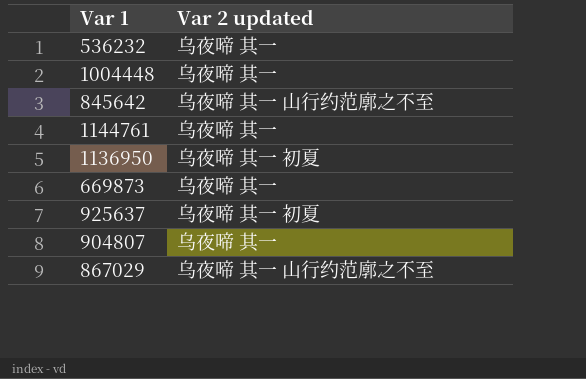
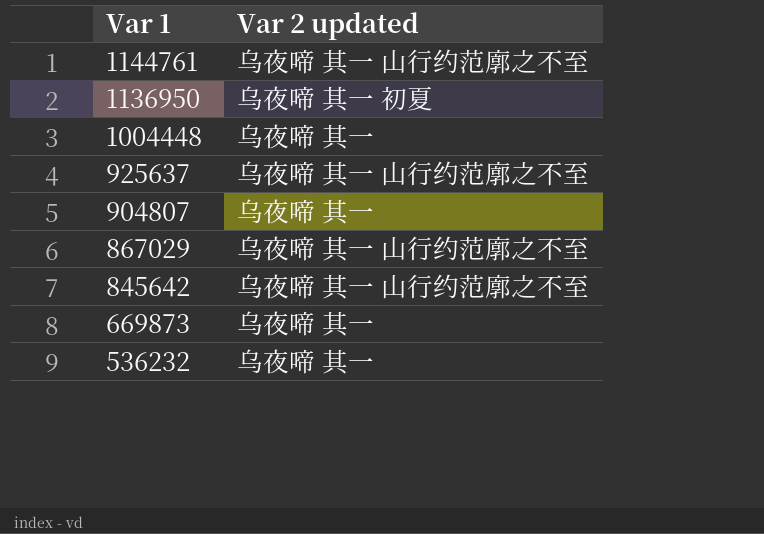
row order: none -> Var 1 descending
1144761 | Var 2 updated: 乌夜啼 其一 -> 乌夜啼 其一 山行约范廓之不至
925637 | Var 2 updated: 乌夜啼 其一 初夏 -> 乌夜啼 其一 山行约范廓之不至

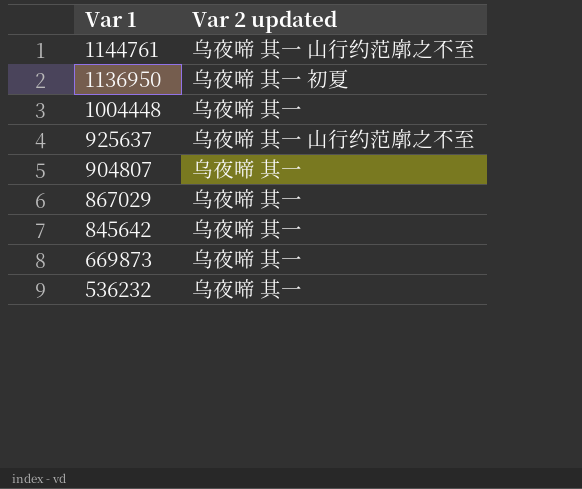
867029 | Var 2 updated: 乌夜啼 其一 山行约范廓之不至 -> 乌夜啼 其一
845642 | Var 2 updated: 乌夜啼 其一 山行约范廓之不至 -> 乌夜啼 其一

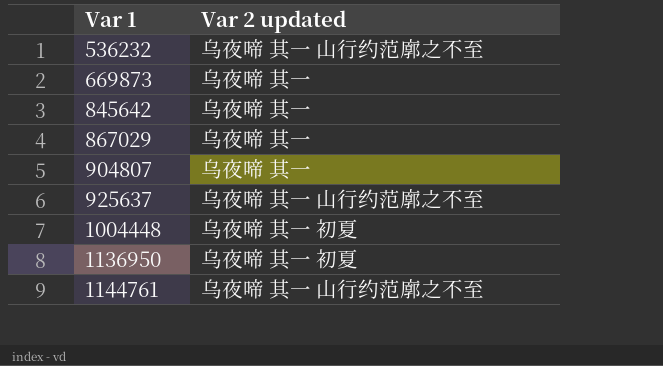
row order: Var 1 descending -> Var 1 ascending
536232 | Var 2 updated: 乌夜啼 其一 -> 乌夜啼 其一 山行约范廓之不至
1004448 | Var 2 updated: 乌夜啼 其一 -> 乌夜啼 其一 初夏

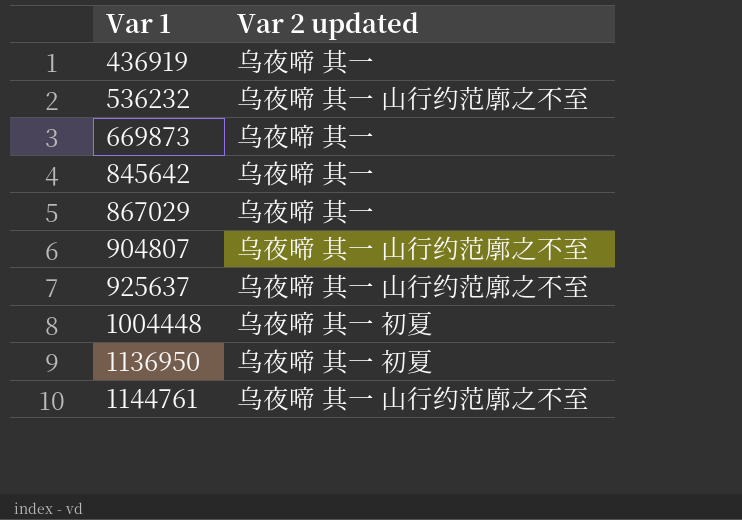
row 436919: none -> 乌夜啼 其一
904807 | Var 2 updated: 乌夜啼 其一 -> 乌夜啼 其一 山行约范廓之不至

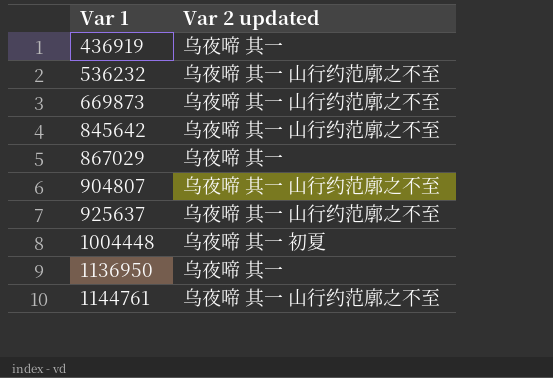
669873 | Var 2 updated: 乌夜啼 其一 -> 乌夜啼 其一 山行约范廓之不至
845642 | Var 2 updated: 乌夜啼 其一 -> 乌夜啼 其一 山行约范廓之不至
1136950 | Var 2 updated: 乌夜啼 其一 初夏 -> 乌夜啼 其一

